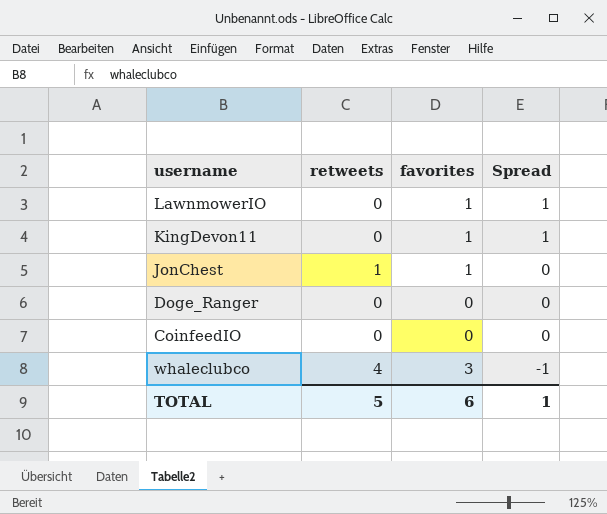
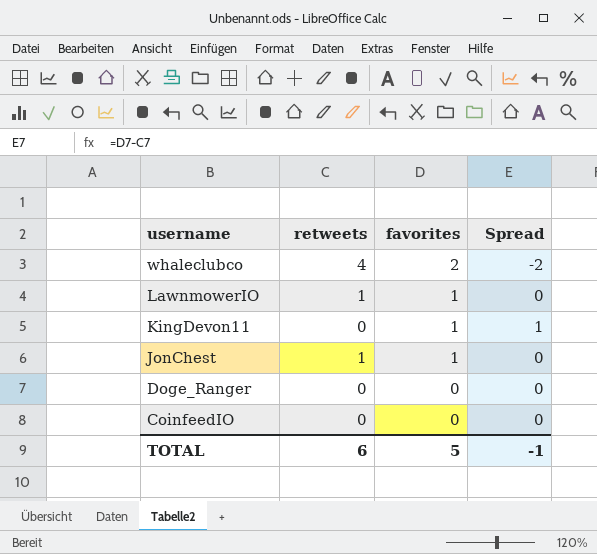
row order: Spread descending -> username descending
whaleclubco | favorites: 3 -> 2
whaleclubco | Spread: -1 -> -2
LawnmowerIO | retweets: 0 -> 1
LawnmowerIO | Spread: 1 -> 0
TOTAL | retweets: 5 -> 6
TOTAL | favorites: 6 -> 5
TOTAL | Spread: 1 -> -1

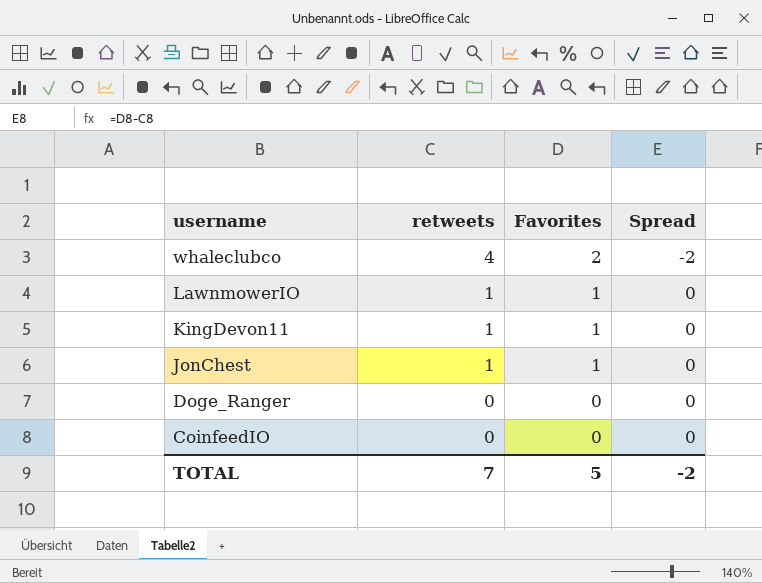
column name: favorites -> Favorites
KingDevon11 | retweets: 0 -> 1
KingDevon11 | Spread: 1 -> 0
TOTAL | retweets: 6 -> 7
TOTAL | Spread: -1 -> -2

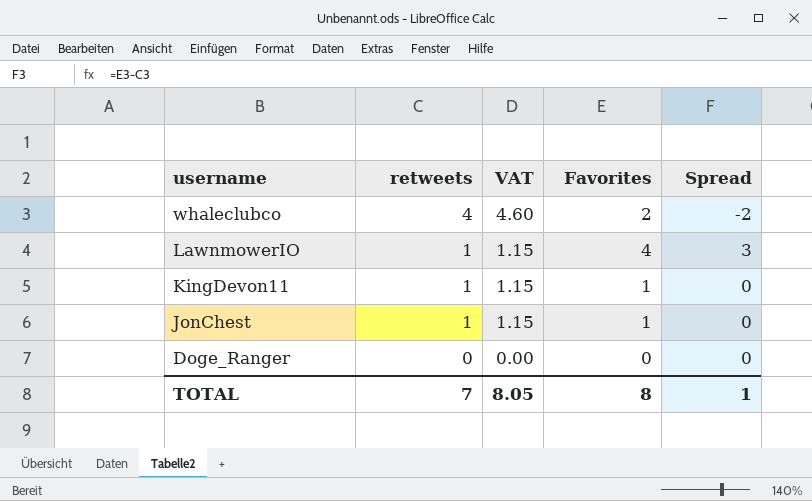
column VAT | formula: none -> [retweets] * 1.15
row CoinfeedIO: 0 | 0 | 0 -> none
LawnmowerIO | Favorites: 1 -> 4
LawnmowerIO | Spread: 0 -> 3
TOTAL | Favorites: 5 -> 8
TOTAL | Spread: -2 -> 1

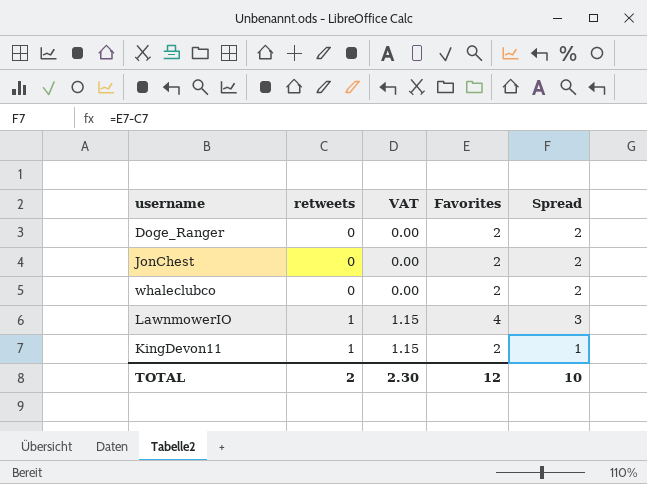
row order: username descending -> retweets ascending
Doge_Ranger | Favorites: 0 -> 2
Doge_Ranger | Spread: 0 -> 2
JonChest | retweets: 1 -> 0
JonChest | VAT: 1.15 -> 0.00
JonChest | Favorites: 1 -> 2
JonChest | Spread: 0 -> 2
whaleclubco | retweets: 4 -> 0
whaleclubco | VAT: 4.60 -> 0.00
whaleclubco | Spread: -2 -> 2
KingDevon11 | Favorites: 1 -> 2
KingDevon11 | Spread: 0 -> 1
TOTAL | retweets: 7 -> 2
TOTAL | VAT: 8.05 -> 2.30
TOTAL | Favorites: 8 -> 12
TOTAL | Spread: 1 -> 10

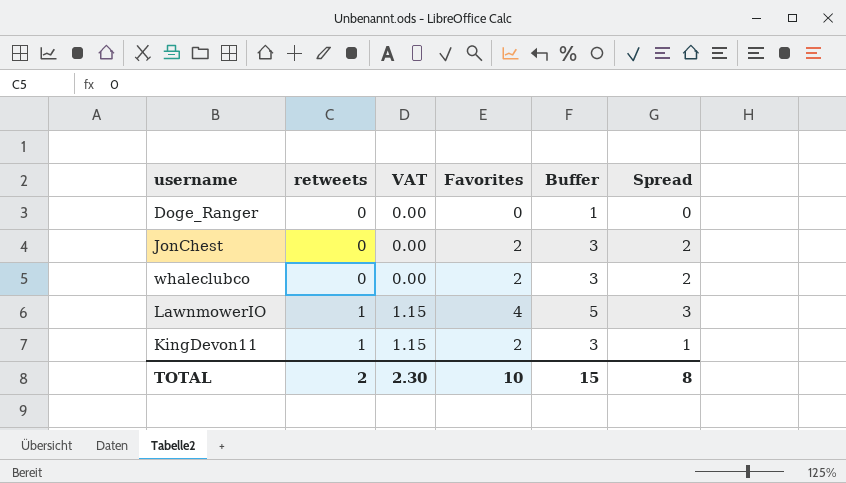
column Buffer | formula: none -> [Favorites] + 1
Doge_Ranger | Favorites: 2 -> 0
Doge_Ranger | Spread: 2 -> 0
TOTAL | Favorites: 12 -> 10
TOTAL | Spread: 10 -> 8

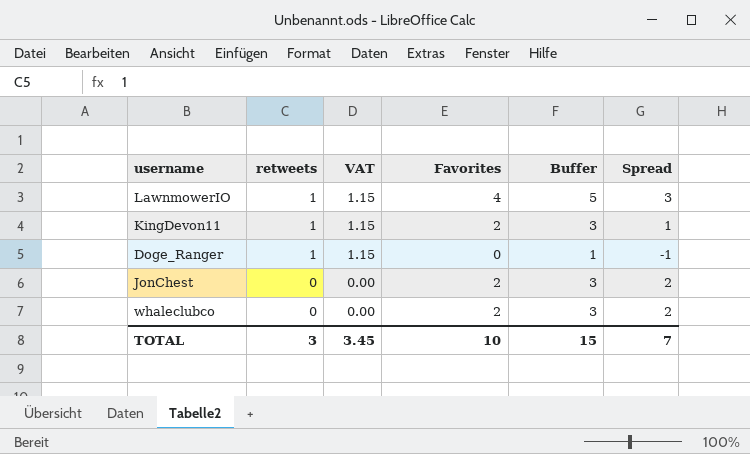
row order: retweets ascending -> retweets descending
Doge_Ranger | retweets: 0 -> 1
Doge_Ranger | VAT: 0.00 -> 1.15
Doge_Ranger | Spread: 0 -> -1
TOTAL | retweets: 2 -> 3
TOTAL | VAT: 2.30 -> 3.45
TOTAL | Spread: 8 -> 7

